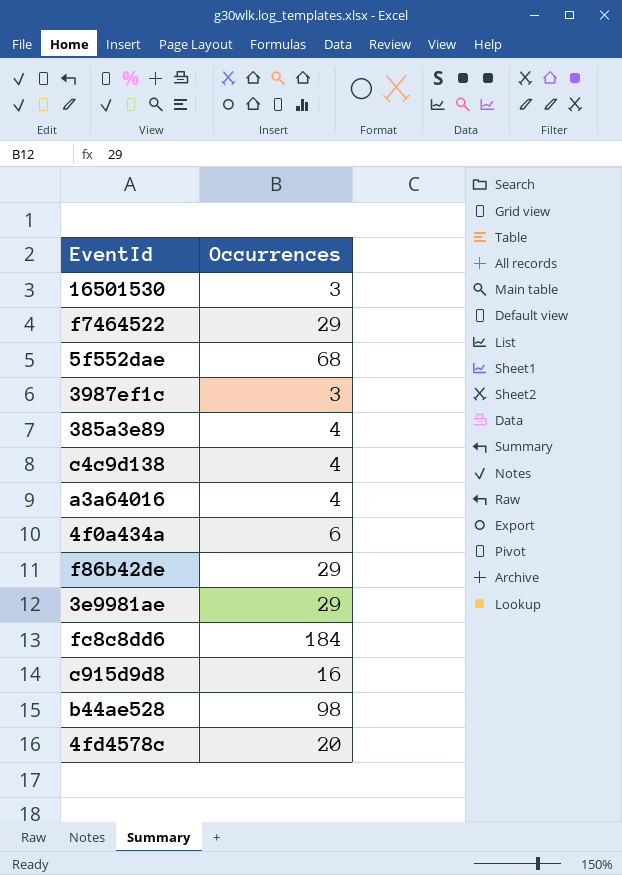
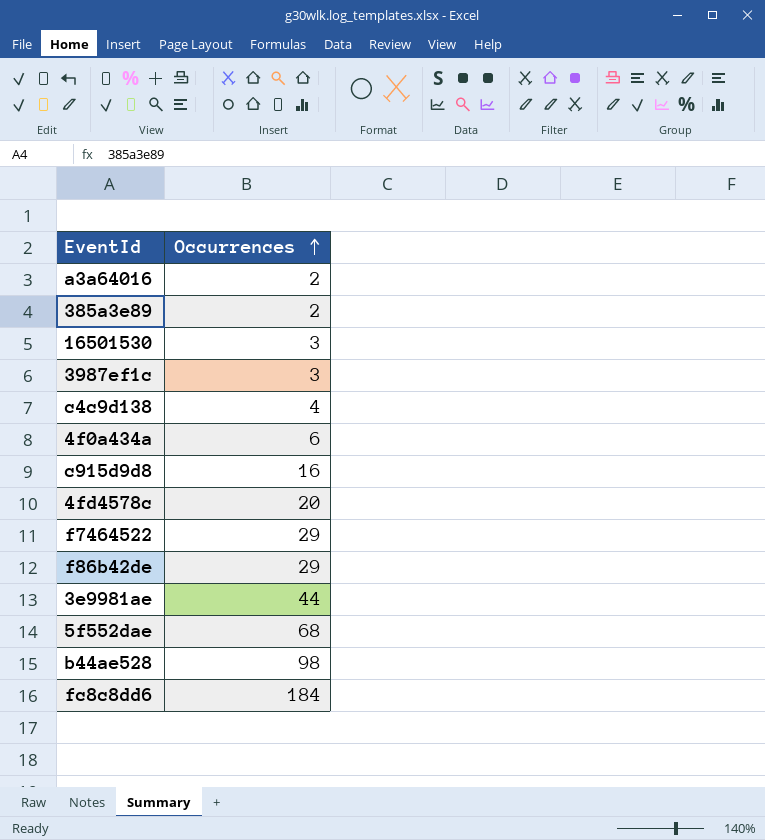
row order: none -> Occurrences ascending
a3a64016 | Occurrences: 4 -> 2
385a3e89 | Occurrences: 4 -> 2
3e9981ae | Occurrences: 29 -> 44

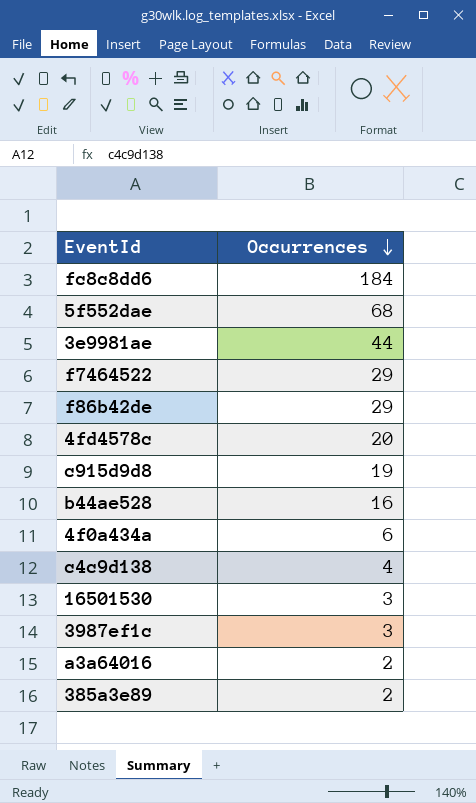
row order: Occurrences ascending -> Occurrences descending
c915d9d8 | Occurrences: 16 -> 19
b44ae528 | Occurrences: 98 -> 16

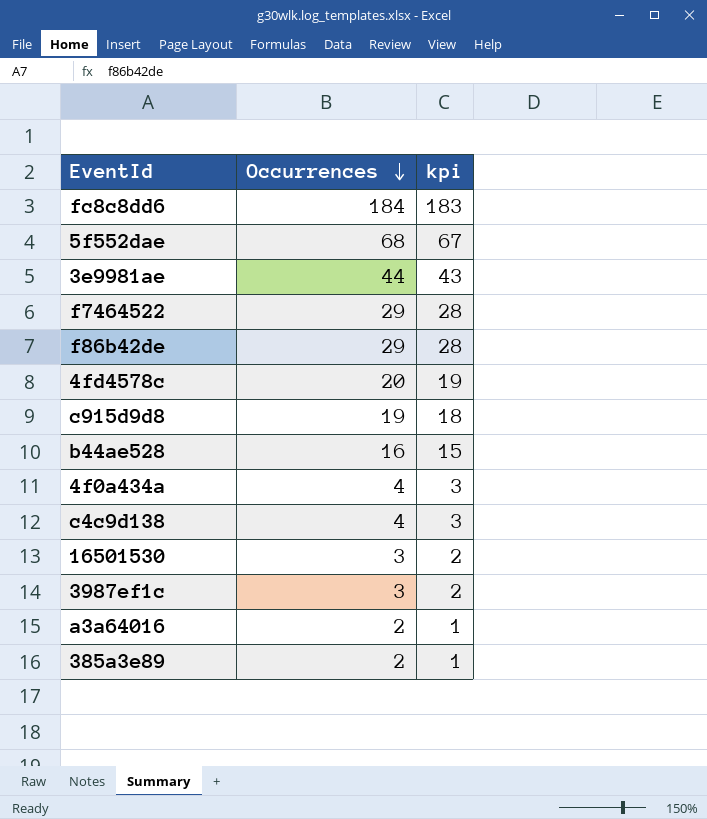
column kpi | formula: none -> [Occurrences] - 1
4f0a434a | Occurrences: 6 -> 4

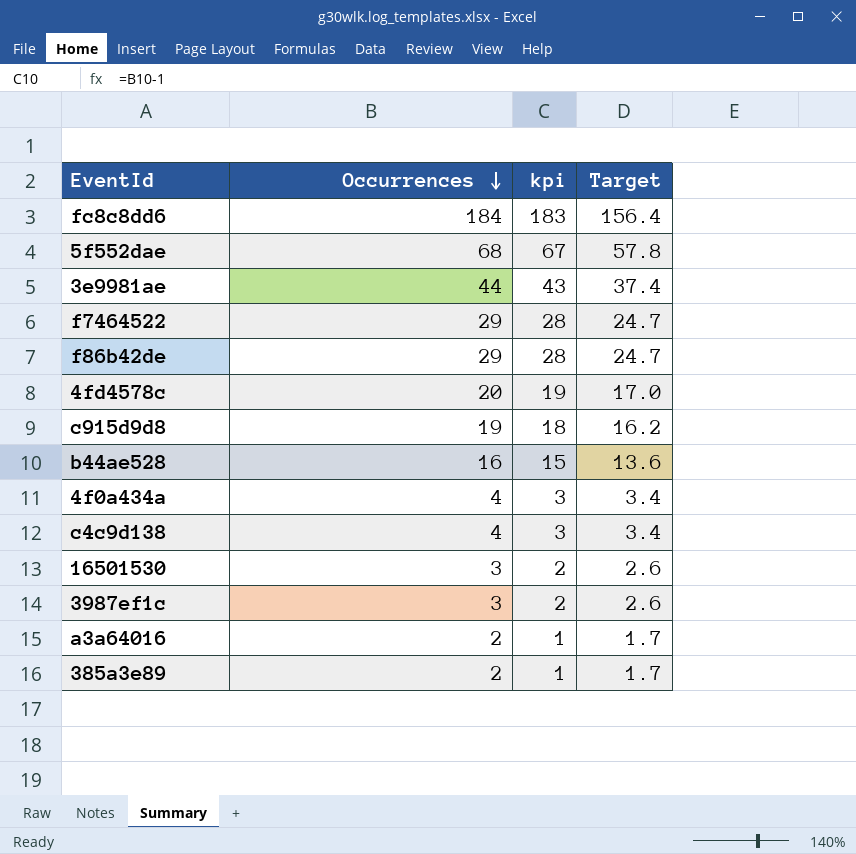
column Target | formula: none -> [Occurrences] * 0.85

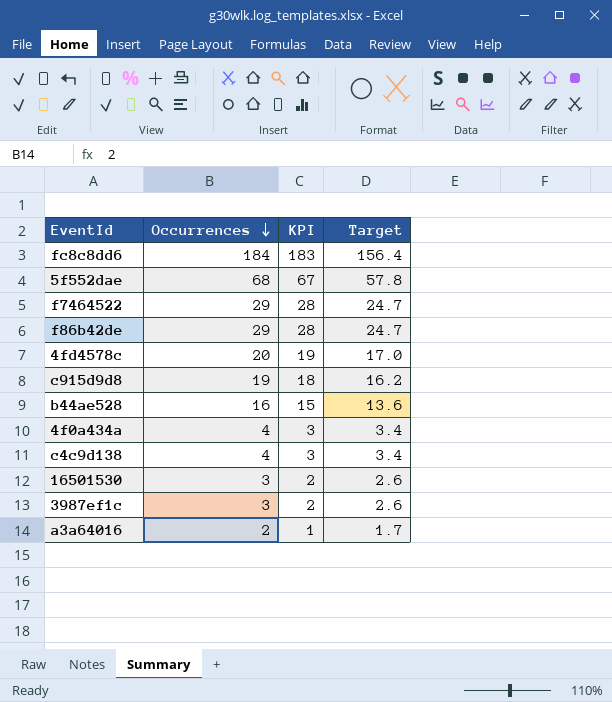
column name: kpi -> KPI
row 3e9981ae: 44 | 43 | 37.4 -> none
row 385a3e89: 2 | 1 | 1.7 -> none

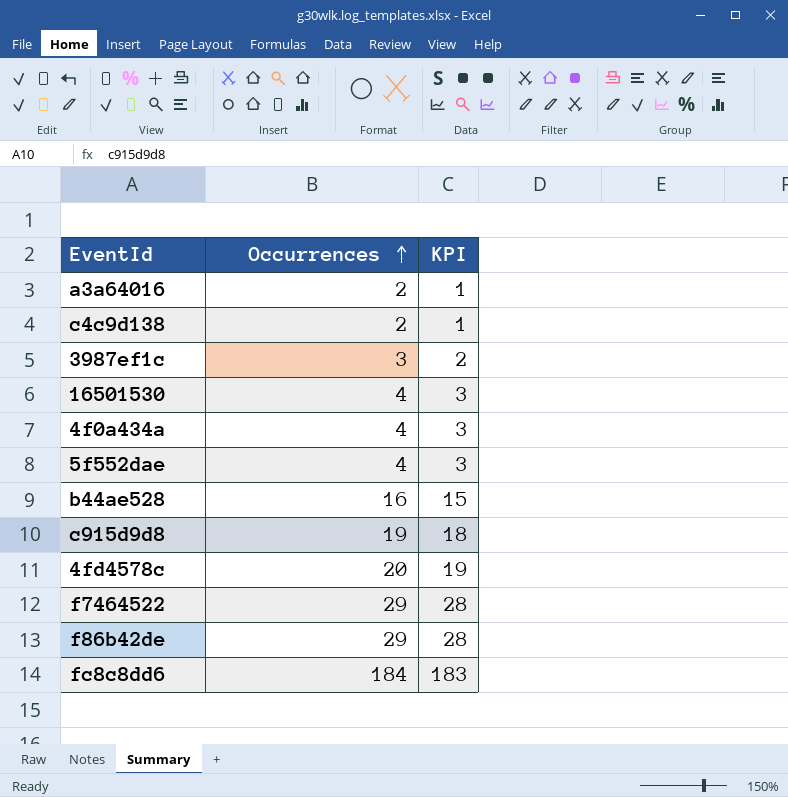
row order: Occurrences descending -> Occurrences ascending
column Target | formula: [Occurrences] * 0.85 -> none
c4c9d138 | Occurrences: 4 -> 2
c4c9d138 | KPI: 3 -> 1
16501530 | Occurrences: 3 -> 4
16501530 | KPI: 2 -> 3
5f552dae | Occurrences: 68 -> 4
5f552dae | KPI: 67 -> 3

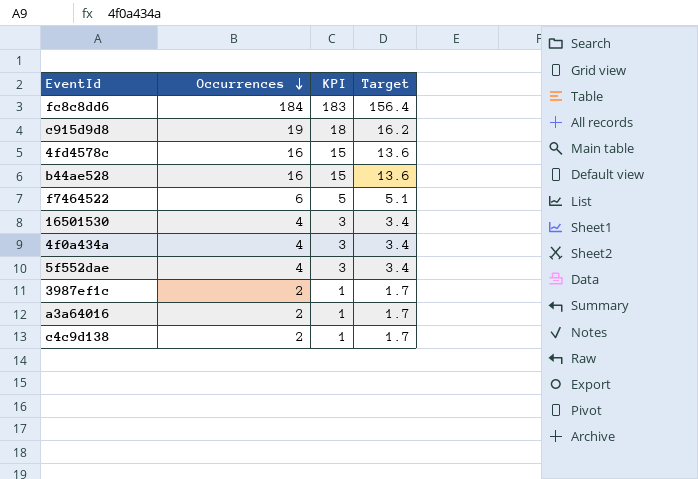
row order: Occurrences ascending -> Occurrences descending
column Target | formula: none -> [Occurrences] * 0.85
row f86b42de: 29 | 28 -> none
4fd4578c | Occurrences: 20 -> 16
4fd4578c | KPI: 19 -> 15
f7464522 | Occurrences: 29 -> 6
f7464522 | KPI: 28 -> 5
3987ef1c | Occurrences: 3 -> 2
3987ef1c | KPI: 2 -> 1

